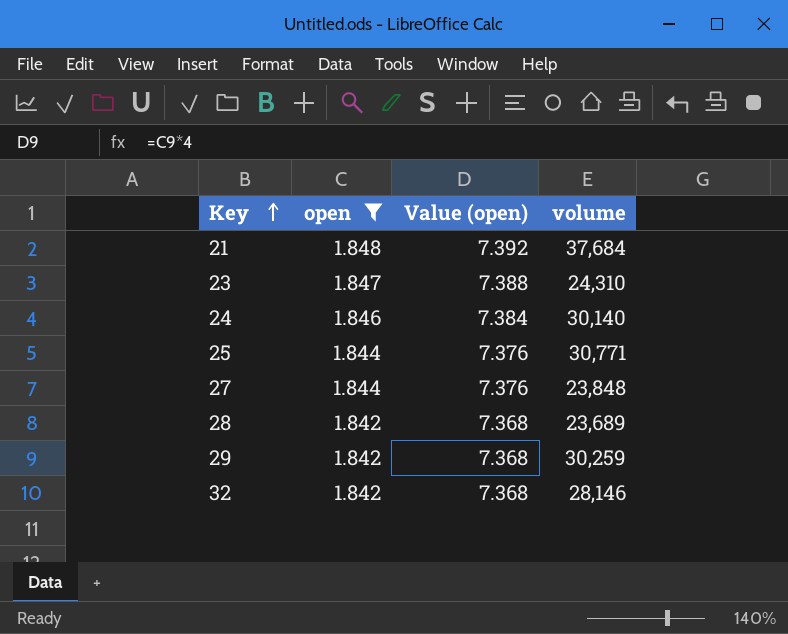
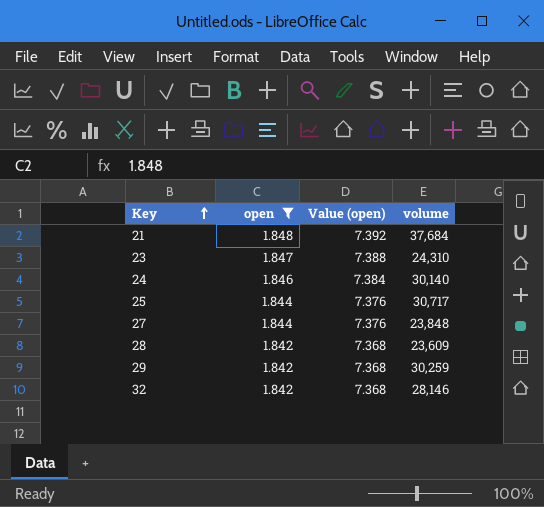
25 | volume: 30,771 -> 30,717
28 | volume: 23,689 -> 23,609

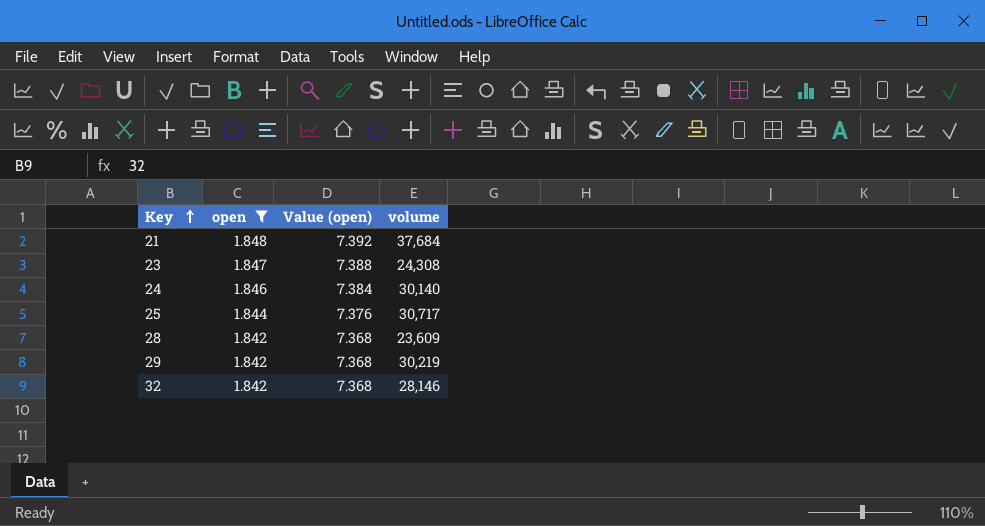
row 27: 1.844 | 7.376 | 23,848 -> none
23 | volume: 24,310 -> 24,308
29 | volume: 30,259 -> 30,219

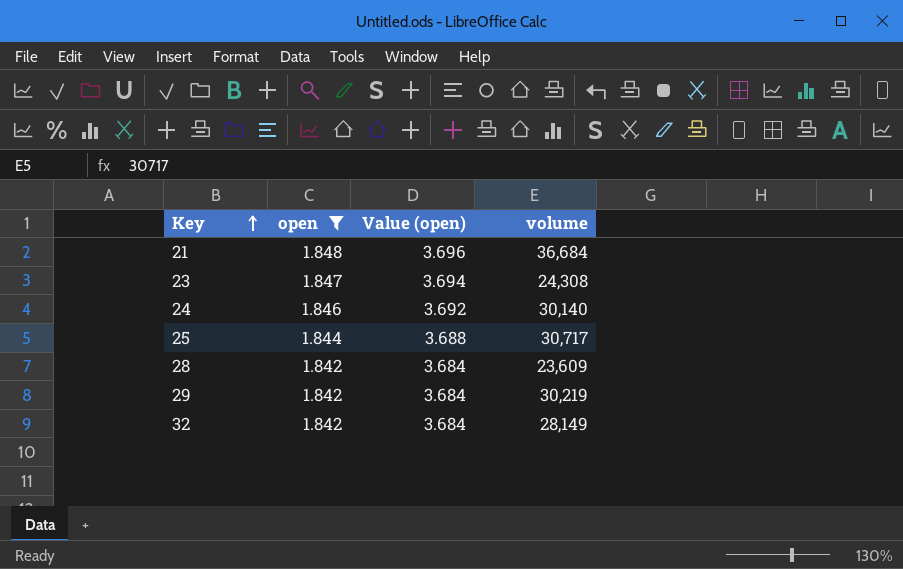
column Value (open) | formula: [open] * 4 -> [open] * 2
21 | volume: 37,684 -> 36,684
32 | volume: 28,146 -> 28,149

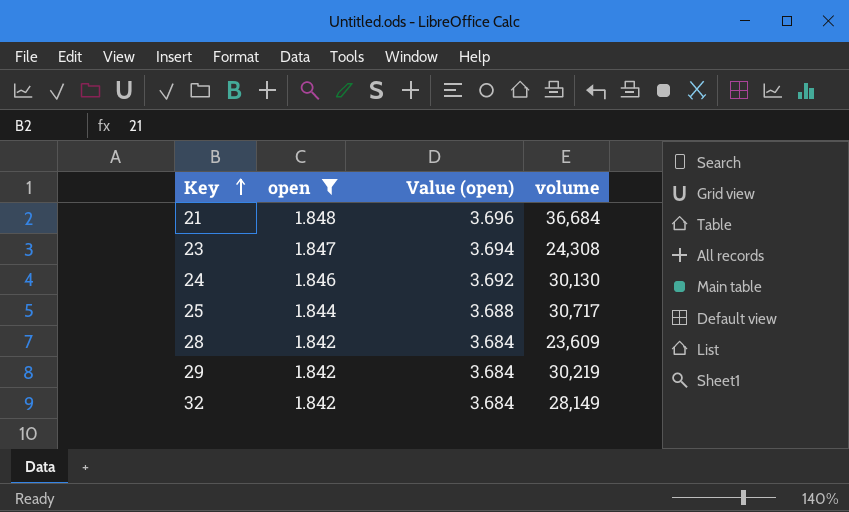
24 | volume: 30,140 -> 30,130

